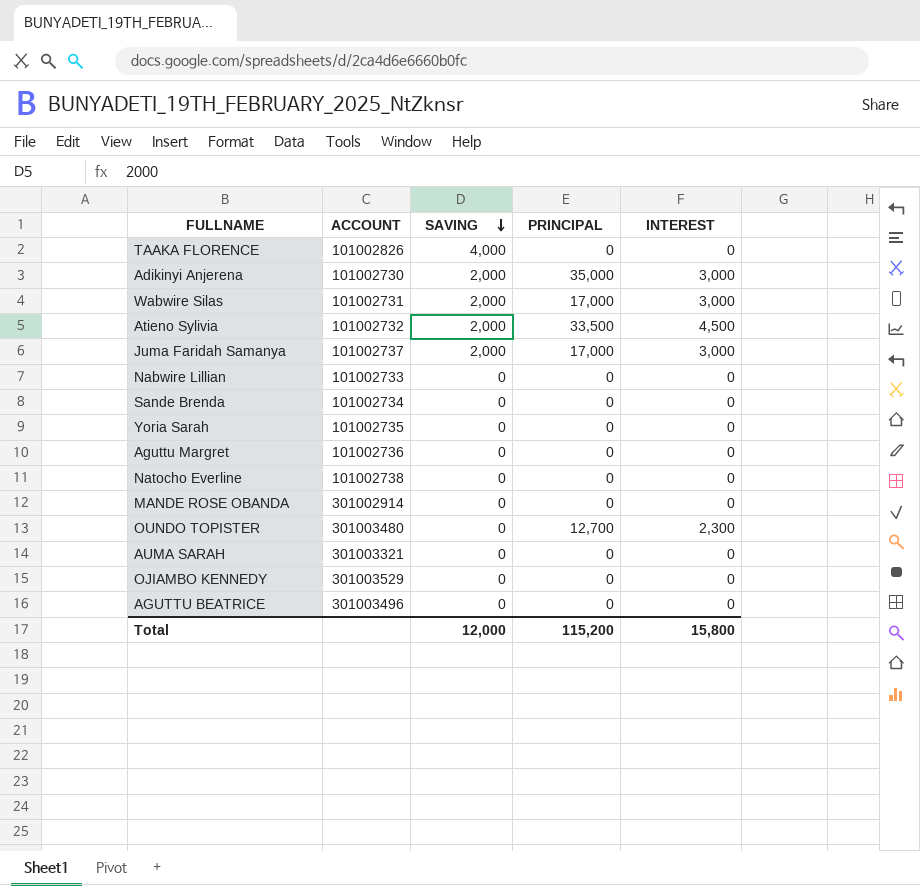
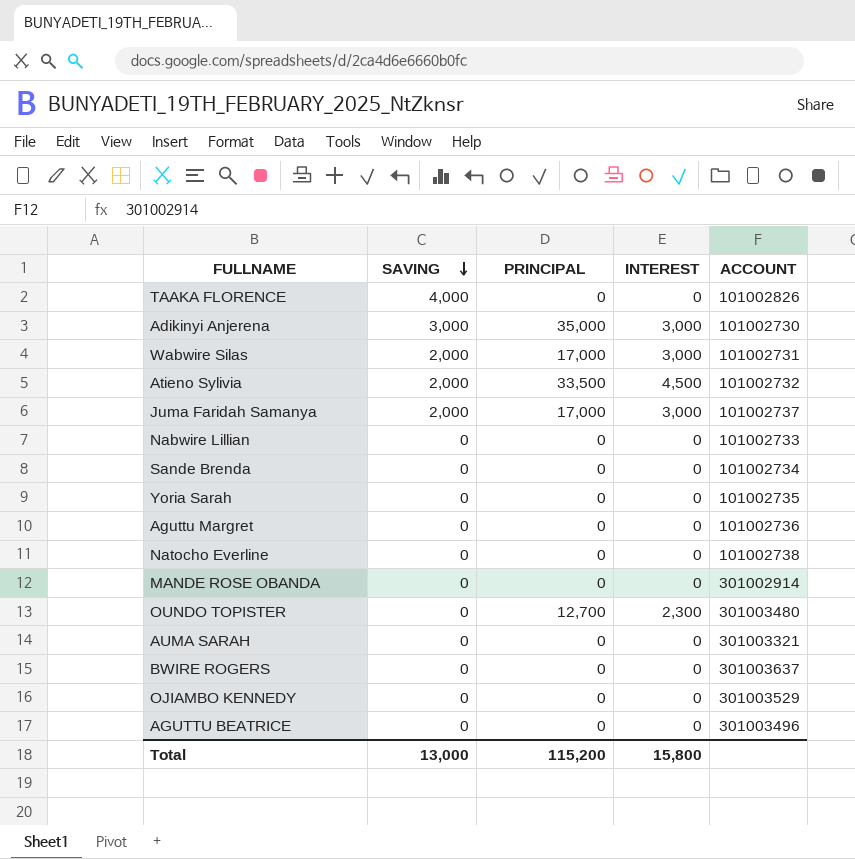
column ACCOUNT | position: 2 -> 5
Adikinyi Anjerena | SAVING: 2,000 -> 3,000
row BWIRE ROGERS: none -> 0 | 0 | 0 | 301003637
Total | SAVING: 12,000 -> 13,000

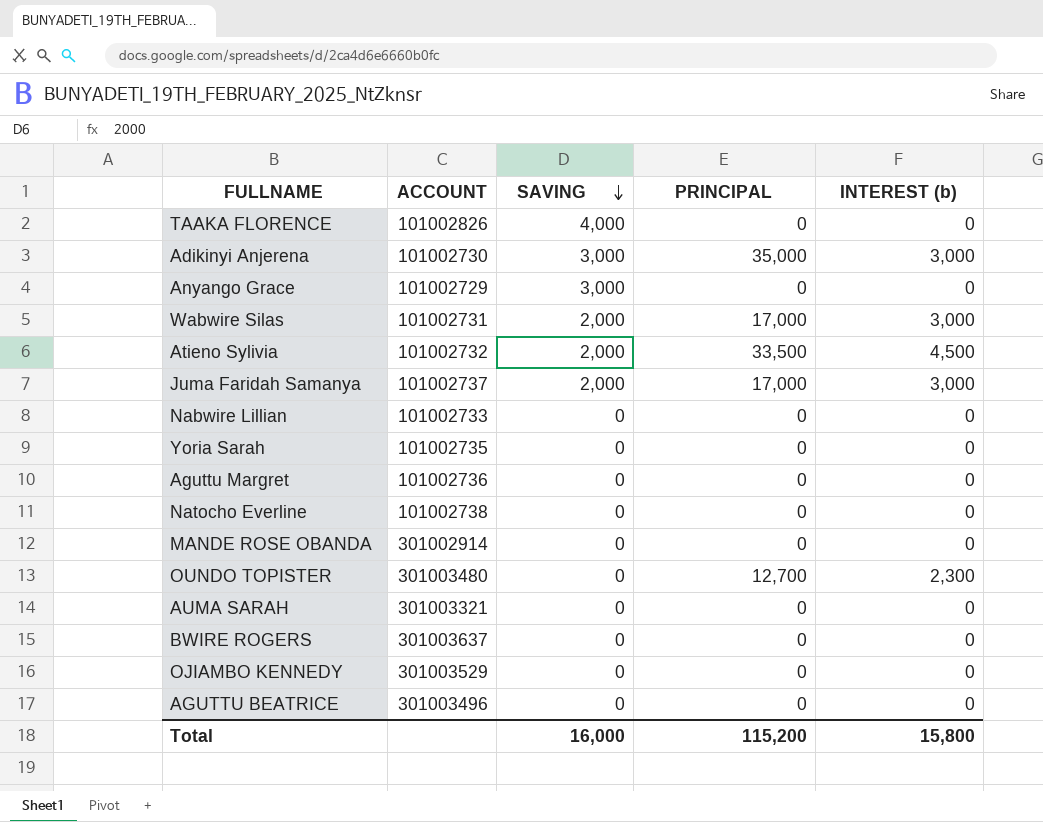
column ACCOUNT | position: 5 -> 2
column name: INTEREST -> INTEREST (b)
row Sande Brenda: 0 | 0 | 0 | 101002734 -> none
row Anyango Grace: none -> 101002729 | 3,000 | 0 | 0
Total | SAVING: 13,000 -> 16,000

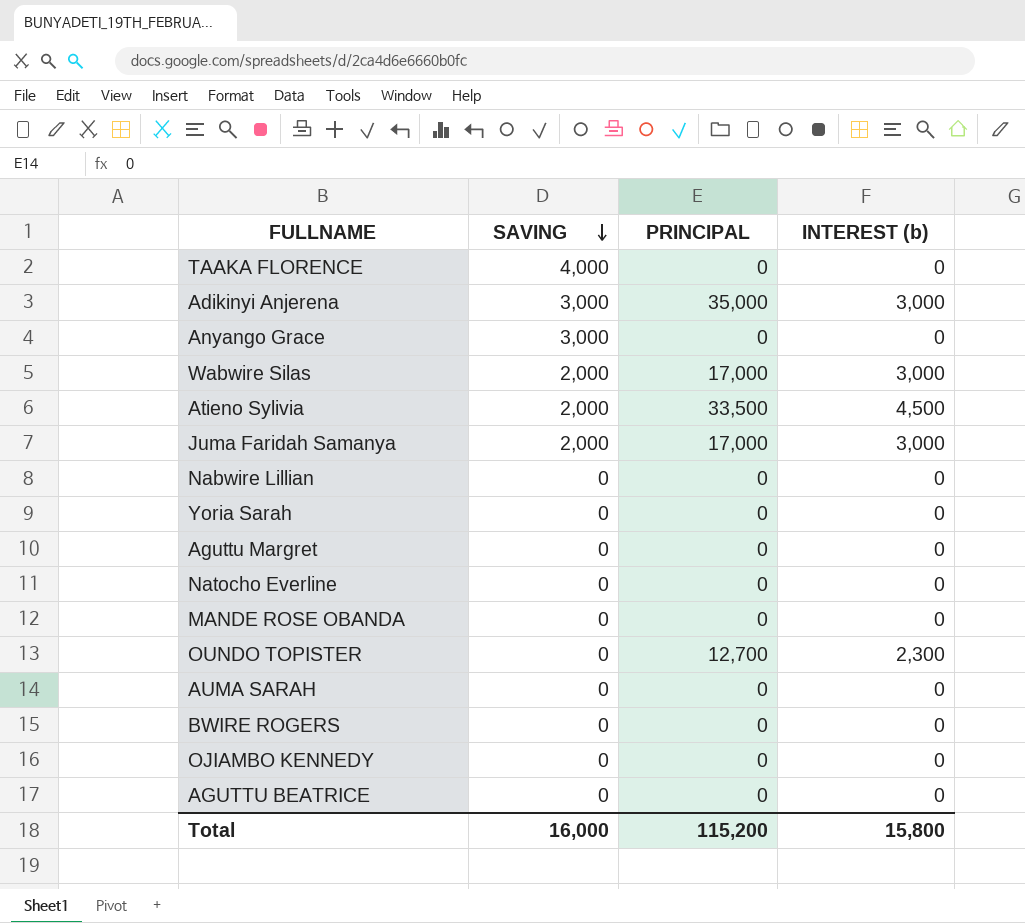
column ACCOUNT | position: 2 -> none

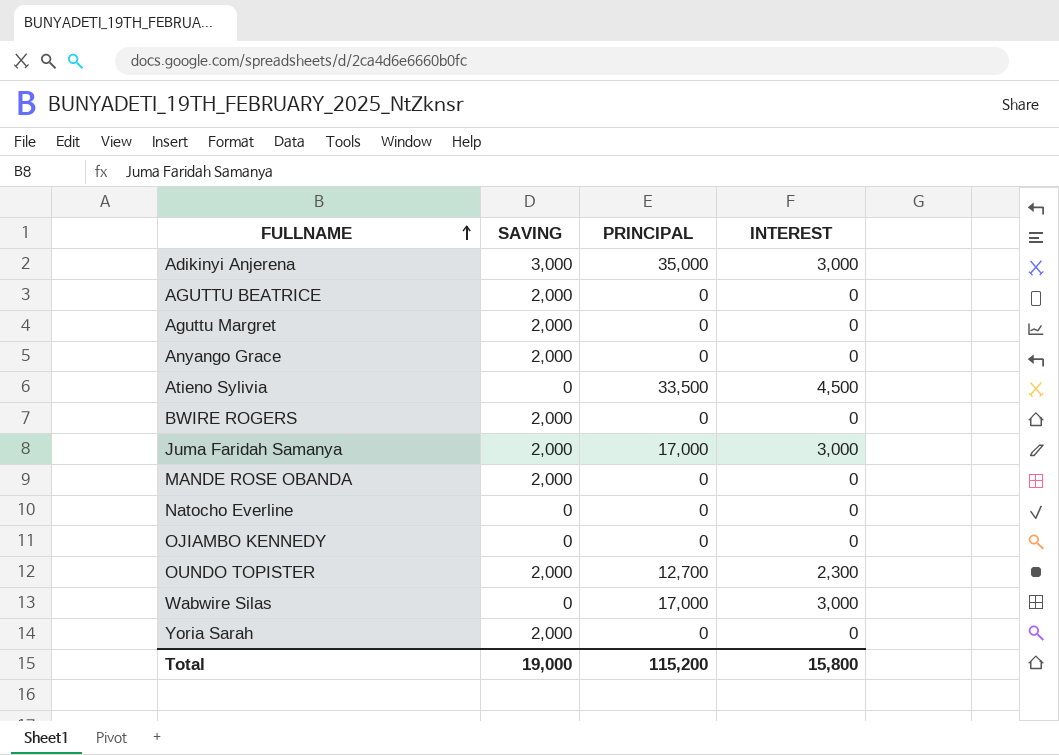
row order: SAVING descending -> FULLNAME ascending
column name: INTEREST (b) -> INTEREST
row TAAKA FLORENCE: 4,000 | 0 | 0 -> none
row Nabwire Lillian: 0 | 0 | 0 -> none
row AUMA SARAH: 0 | 0 | 0 -> none
AGUTTU BEATRICE | SAVING: 0 -> 2,000
Aguttu Margret | SAVING: 0 -> 2,000
Anyango Grace | SAVING: 3,000 -> 2,000
Atieno Sylivia | SAVING: 2,000 -> 0
BWIRE ROGERS | SAVING: 0 -> 2,000
MANDE ROSE OBANDA | SAVING: 0 -> 2,000
OUNDO TOPISTER | SAVING: 0 -> 2,000
Wabwire Silas | SAVING: 2,000 -> 0
Yoria Sarah | SAVING: 0 -> 2,000
Total | SAVING: 16,000 -> 19,000

